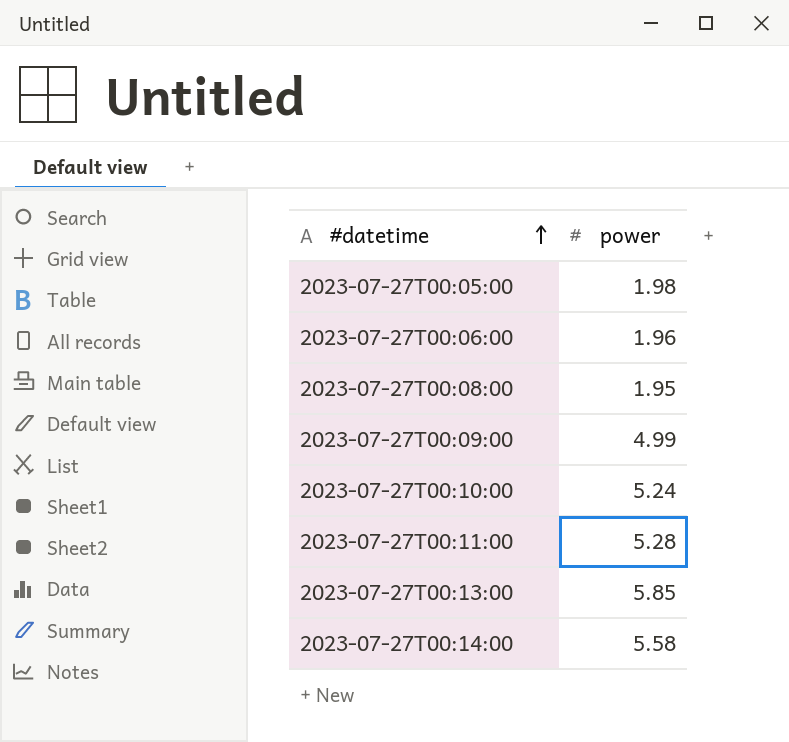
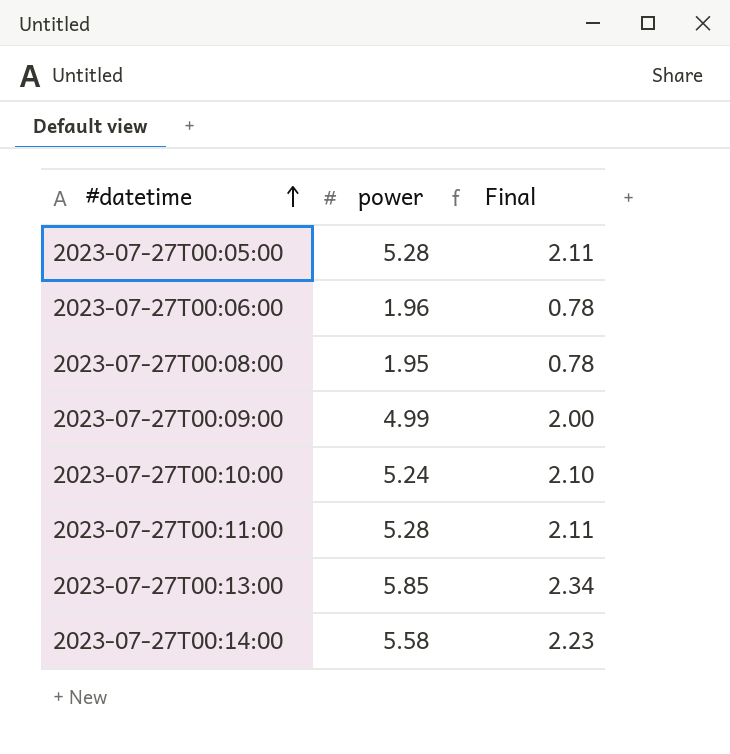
column Final | formula: none -> [power] * 0.4
2023-07-27T00:05:00 | power: 1.98 -> 5.28

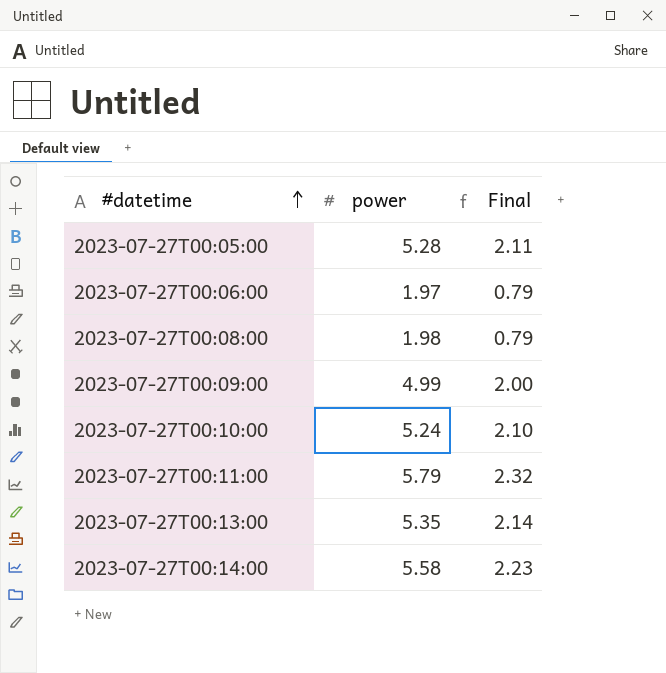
2023-07-27T00:06:00 | power: 1.96 -> 1.97
2023-07-27T00:06:00 | Final: 0.78 -> 0.79
2023-07-27T00:08:00 | power: 1.95 -> 1.98
2023-07-27T00:08:00 | Final: 0.78 -> 0.79
2023-07-27T00:11:00 | power: 5.28 -> 5.79
2023-07-27T00:11:00 | Final: 2.11 -> 2.32
2023-07-27T00:13:00 | power: 5.85 -> 5.35
2023-07-27T00:13:00 | Final: 2.34 -> 2.14

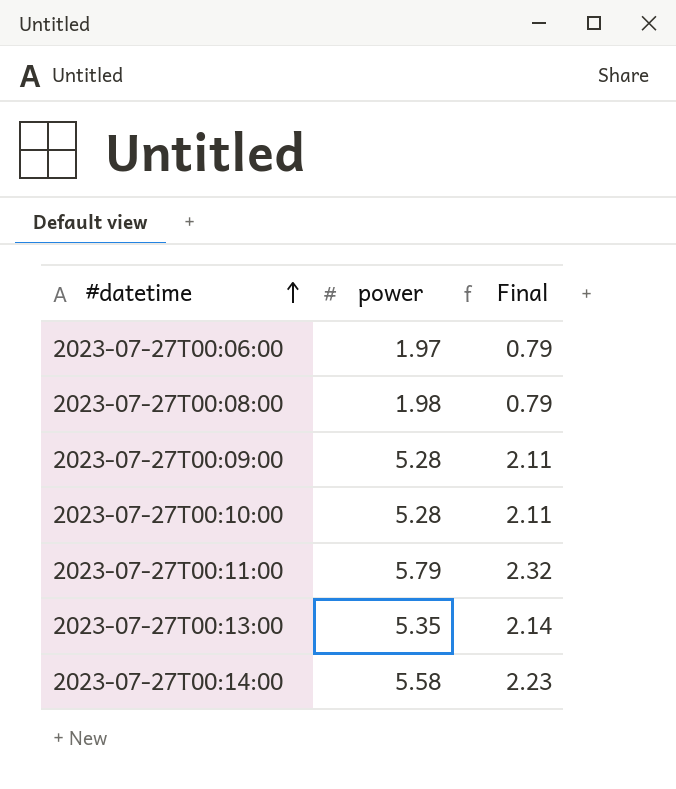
row 2023-07-27T00:05:00: 5.28 | 2.11 -> none
2023-07-27T00:09:00 | power: 4.99 -> 5.28
2023-07-27T00:09:00 | Final: 2.00 -> 2.11
2023-07-27T00:10:00 | power: 5.24 -> 5.28
2023-07-27T00:10:00 | Final: 2.10 -> 2.11

